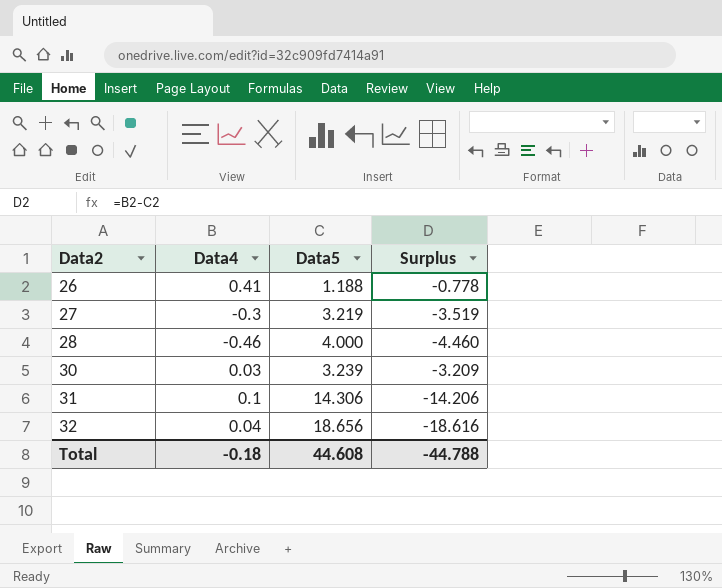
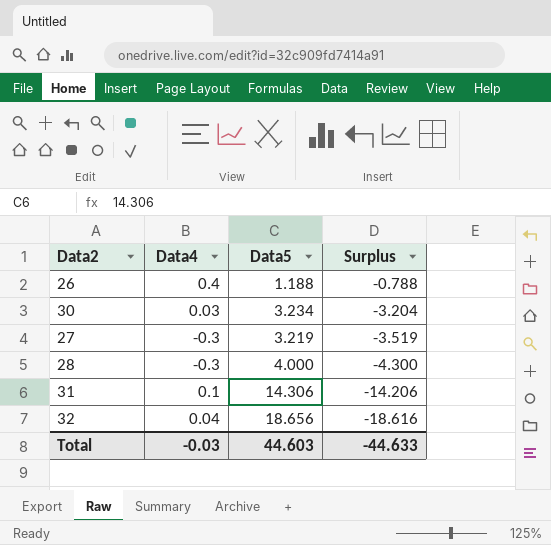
row order: Data2 ascending -> Surplus descending
26 | Data4: 0.41 -> 0.4
26 | Surplus: -0.778 -> -0.788
30 | Data5: 3.239 -> 3.234
30 | Surplus: -3.209 -> -3.204
28 | Data4: -0.46 -> -0.3
28 | Surplus: -4.460 -> -4.300
Total | Data4: -0.18 -> -0.03
Total | Data5: 44.608 -> 44.603
Total | Surplus: -44.788 -> -44.633

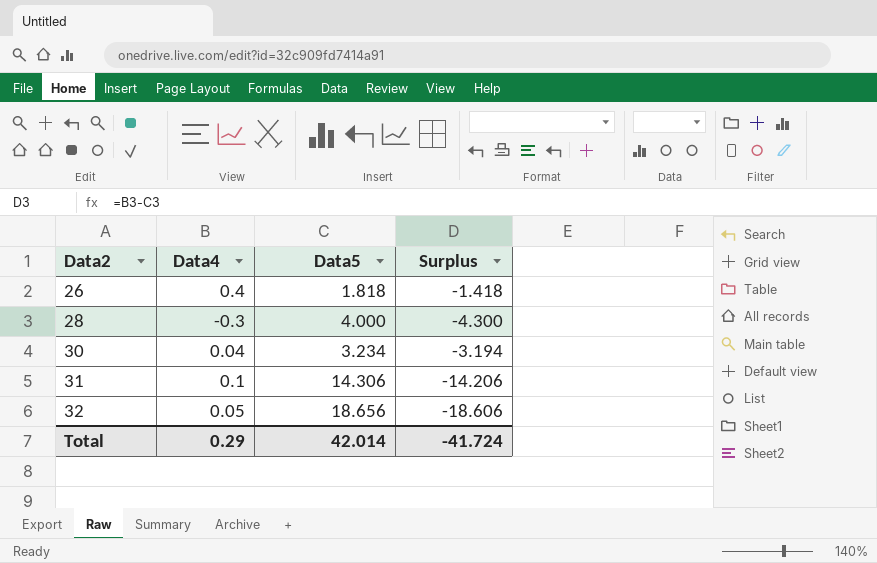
row order: Surplus descending -> Data2 ascending
row 27: -0.3 | 3.219 | -3.519 -> none
26 | Data5: 1.188 -> 1.818
26 | Surplus: -0.788 -> -1.418
30 | Data4: 0.03 -> 0.04
30 | Surplus: -3.204 -> -3.194
32 | Data4: 0.04 -> 0.05
32 | Surplus: -18.616 -> -18.606
Total | Data4: -0.03 -> 0.29
Total | Data5: 44.603 -> 42.014
Total | Surplus: -44.633 -> -41.724

